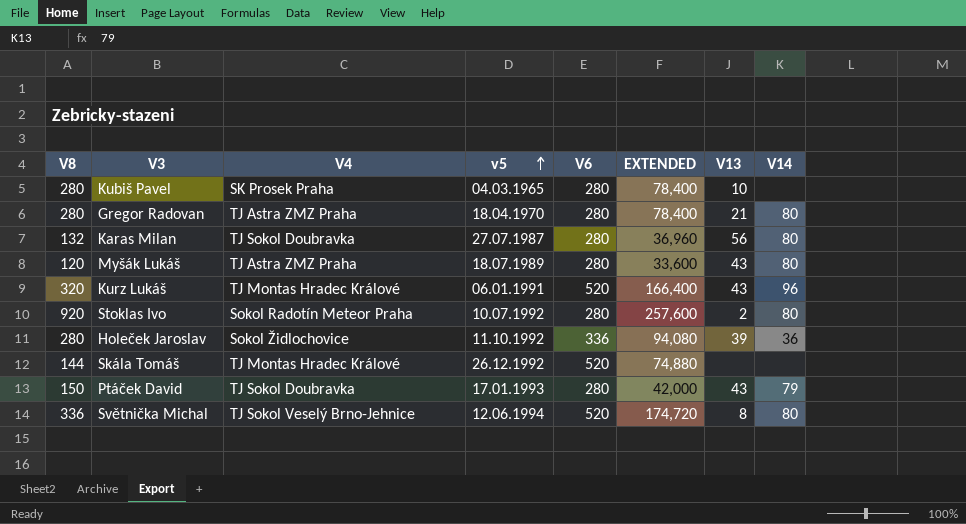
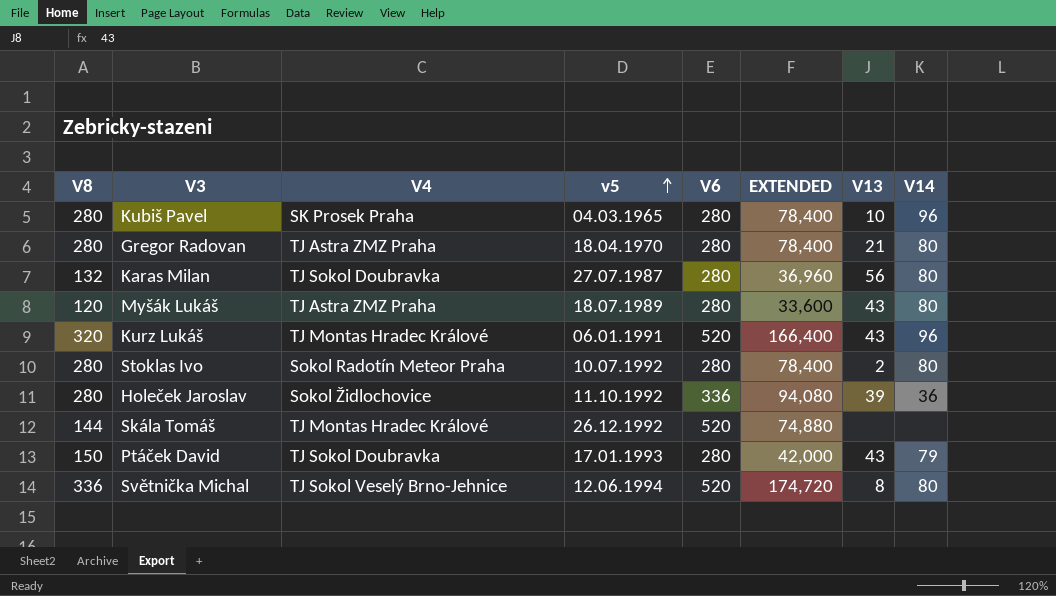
Kubiš Pavel | V14: none -> 96
Stoklas Ivo | V8: 920 -> 280
Stoklas Ivo | EXTENDED: 257,600 -> 78,400

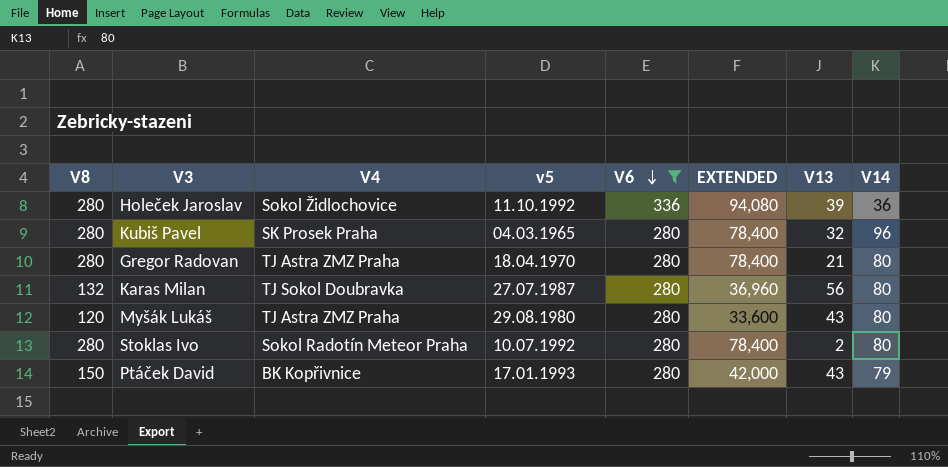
filter: none -> V6 != 520
row order: v5 ascending -> V6 descending
Kubiš Pavel | V13: 10 -> 32
Myšák Lukáš | v5: 18.07.1989 -> 29.08.1980
Ptáček David | V4: TJ Sokol Doubravka -> BK Kopřivnice

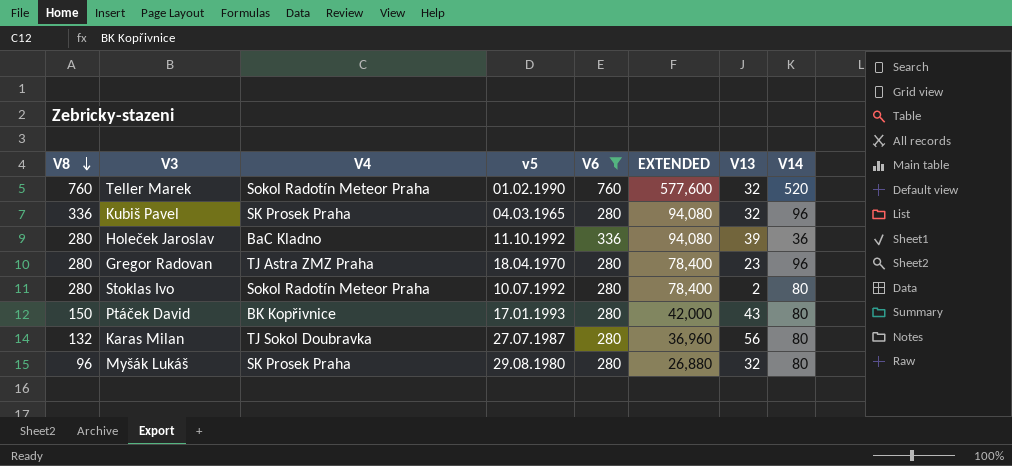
row order: V6 descending -> V8 descending
row Teller Marek: none -> 760 | Sokol Radotín Meteor Praha | 01.02.1990 | 760 | 577,600 | 32 | 520
Kubiš Pavel | V8: 280 -> 336
Kubiš Pavel | EXTENDED: 78,400 -> 94,080
Holeček Jaroslav | V4: Sokol Židlochovice -> BaC Kladno
Gregor Radovan | V13: 21 -> 23
Gregor Radovan | V14: 80 -> 96
Ptáček David | V14: 79 -> 80
Myšák Lukáš | V8: 120 -> 96
Myšák Lukáš | V4: TJ Astra ZMZ Praha -> SK Prosek Praha
Myšák Lukáš | EXTENDED: 33,600 -> 26,880
Myšák Lukáš | V13: 43 -> 32

